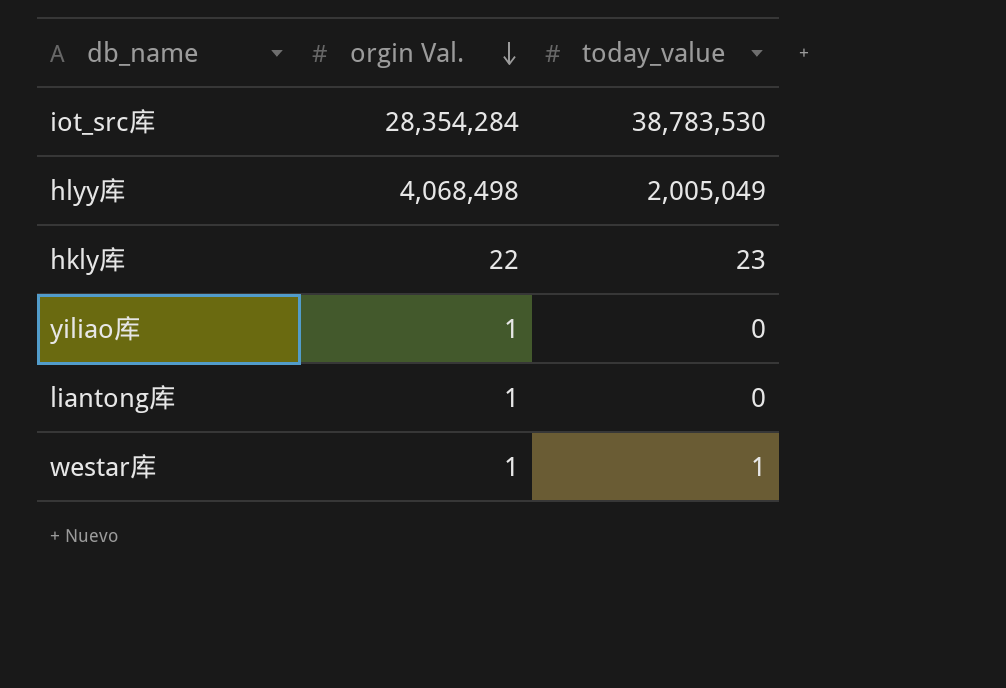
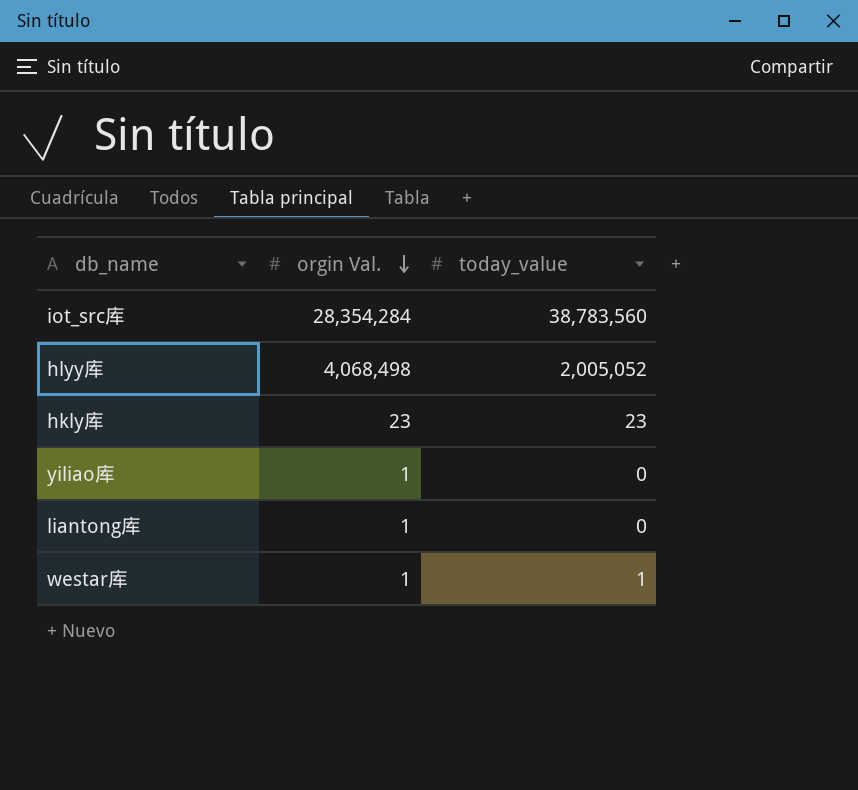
iot_src库 | today_value: 38,783,530 -> 38,783,560
hlyy库 | today_value: 2,005,049 -> 2,005,052
hkly库 | orgin Val.: 22 -> 23

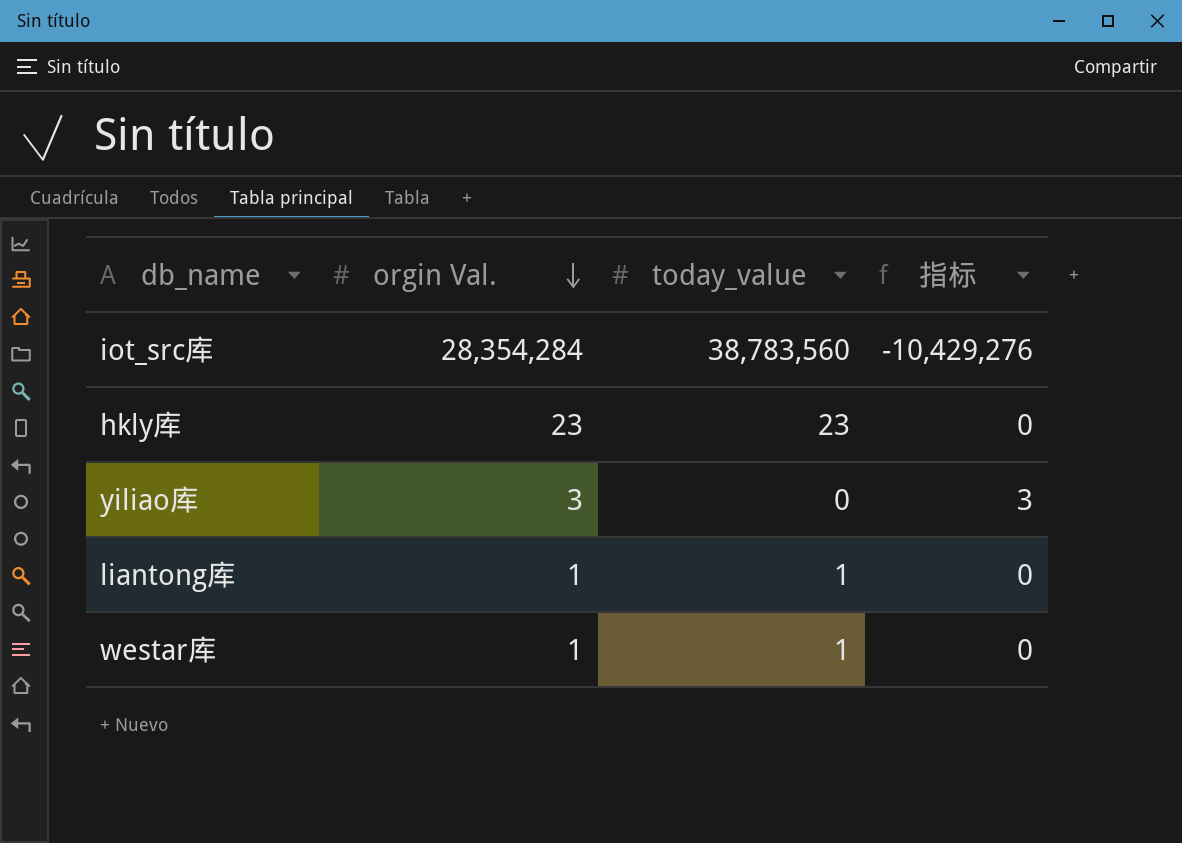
column 指标 | formula: none -> [orgin Val.] - [today_value]
row hlyy库: 4,068,498 | 2,005,052 -> none
yiliao库 | orgin Val.: 1 -> 3
liantong库 | today_value: 0 -> 1

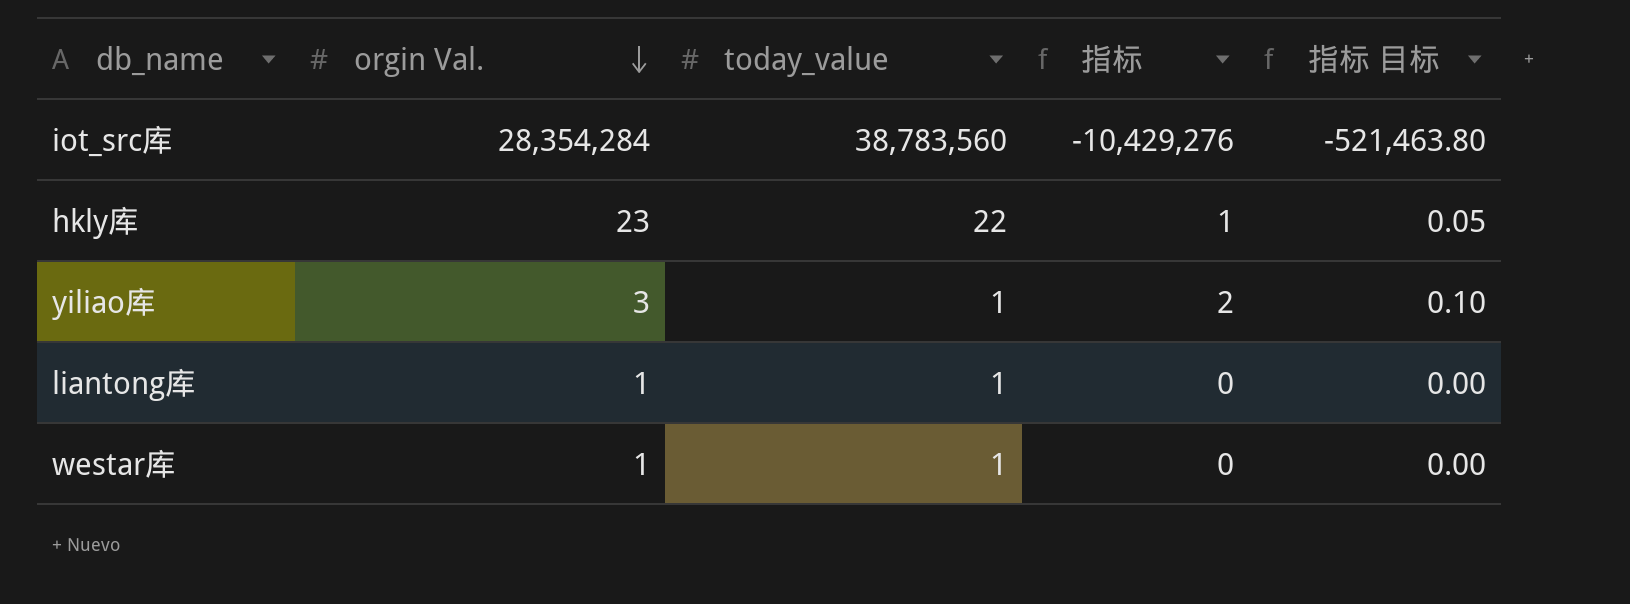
column 指标 目标 | formula: none -> [指标] * 0.05
hkly库 | today_value: 23 -> 22
hkly库 | 指标: 0 -> 1
yiliao库 | today_value: 0 -> 1
yiliao库 | 指标: 3 -> 2

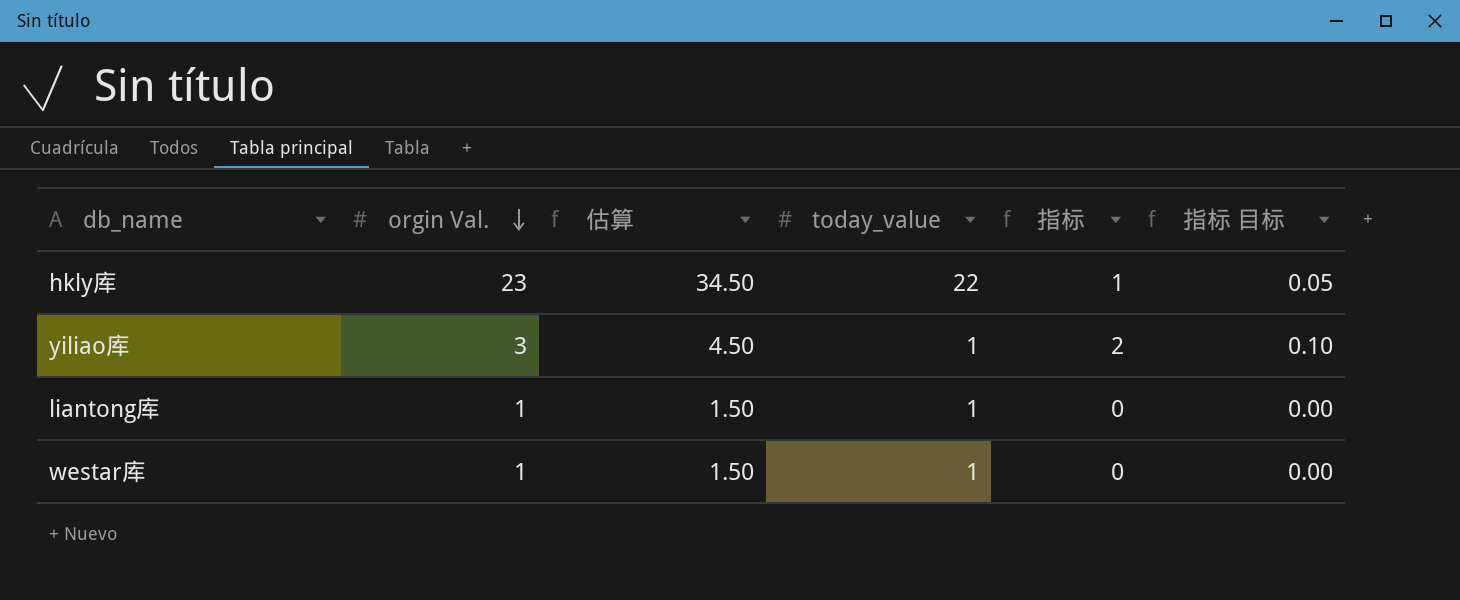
column 估算 | formula: none -> [orgin Val.] * 1.5
row iot_src库: 28,354,284 | 38,783,560 | -10,429,276 | -521,463.80 -> none

